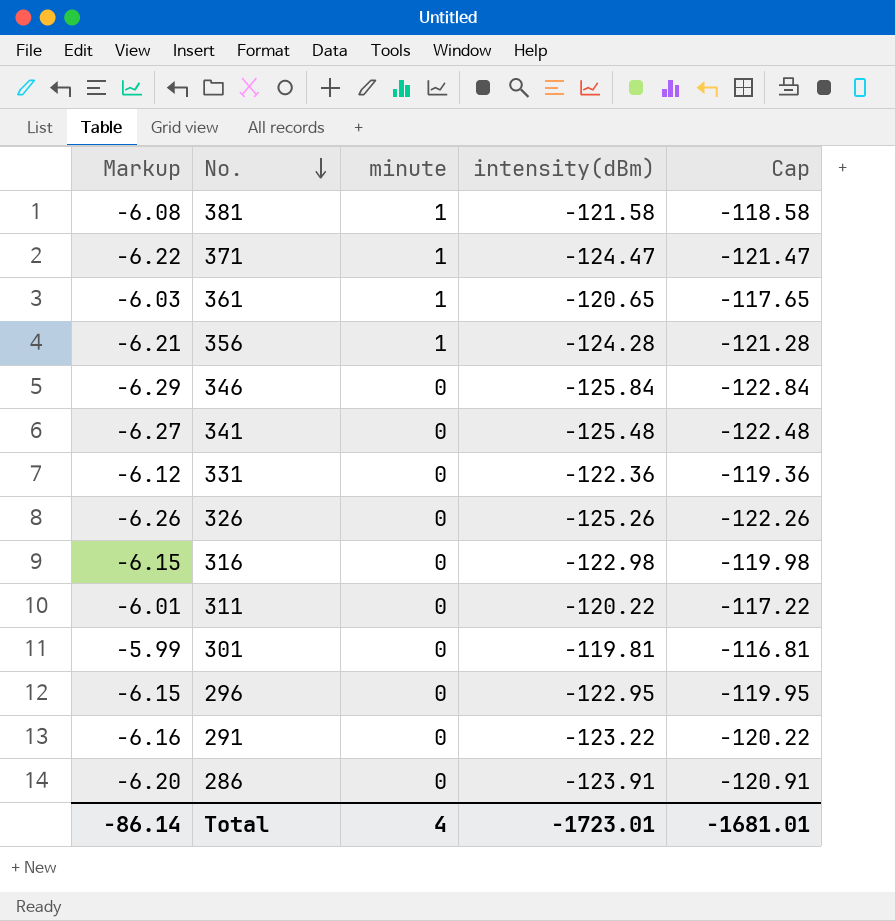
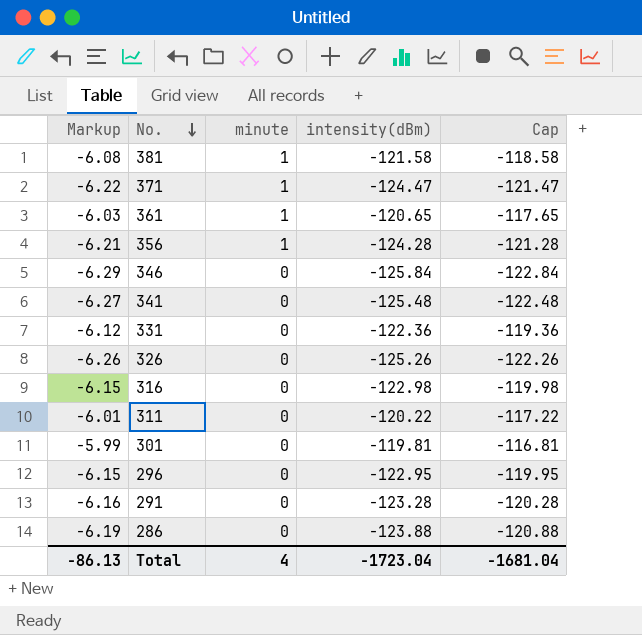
291 | intensity(dBm): -123.22 -> -123.28
291 | Cap: -120.22 -> -120.28
286 | Markup: -6.20 -> -6.19
286 | intensity(dBm): -123.91 -> -123.88
286 | Cap: -120.91 -> -120.88
Total | Markup: -86.14 -> -86.13
Total | intensity(dBm): -1723.01 -> -1723.04
Total | Cap: -1681.01 -> -1681.04

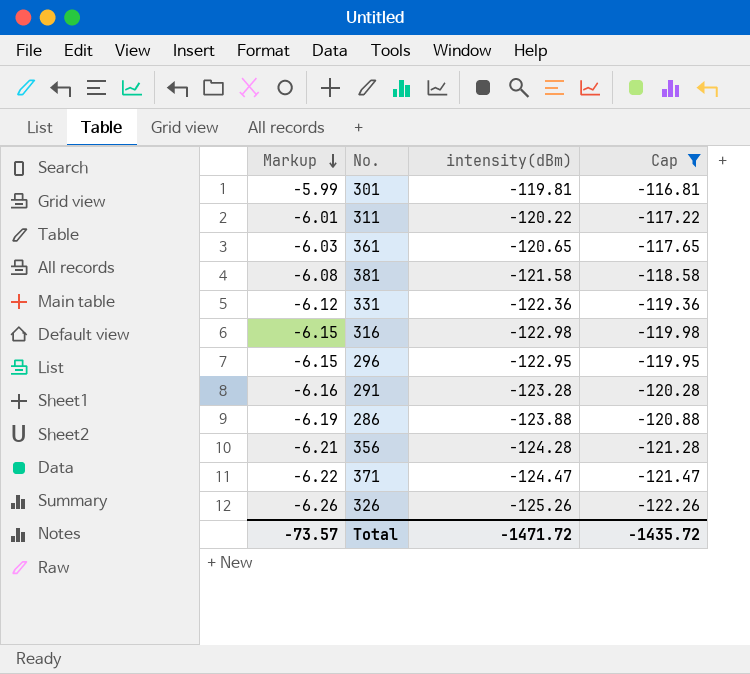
filter: none -> Cap >= -122.26
row order: No. descending -> Markup descending
column minute | position: 3 -> none
Total | Markup: -86.13 -> -73.57
Total | intensity(dBm): -1723.04 -> -1471.72
Total | Cap: -1681.04 -> -1435.72

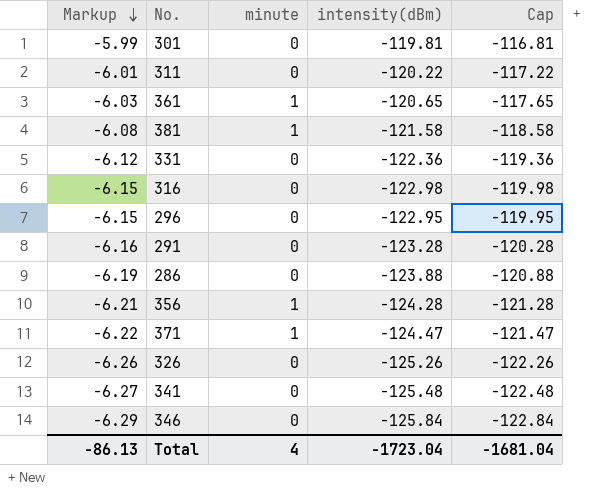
filter: Cap >= -122.26 -> none
column minute | position: none -> 3
Total | Markup: -73.57 -> -86.13
Total | intensity(dBm): -1471.72 -> -1723.04
Total | Cap: -1435.72 -> -1681.04

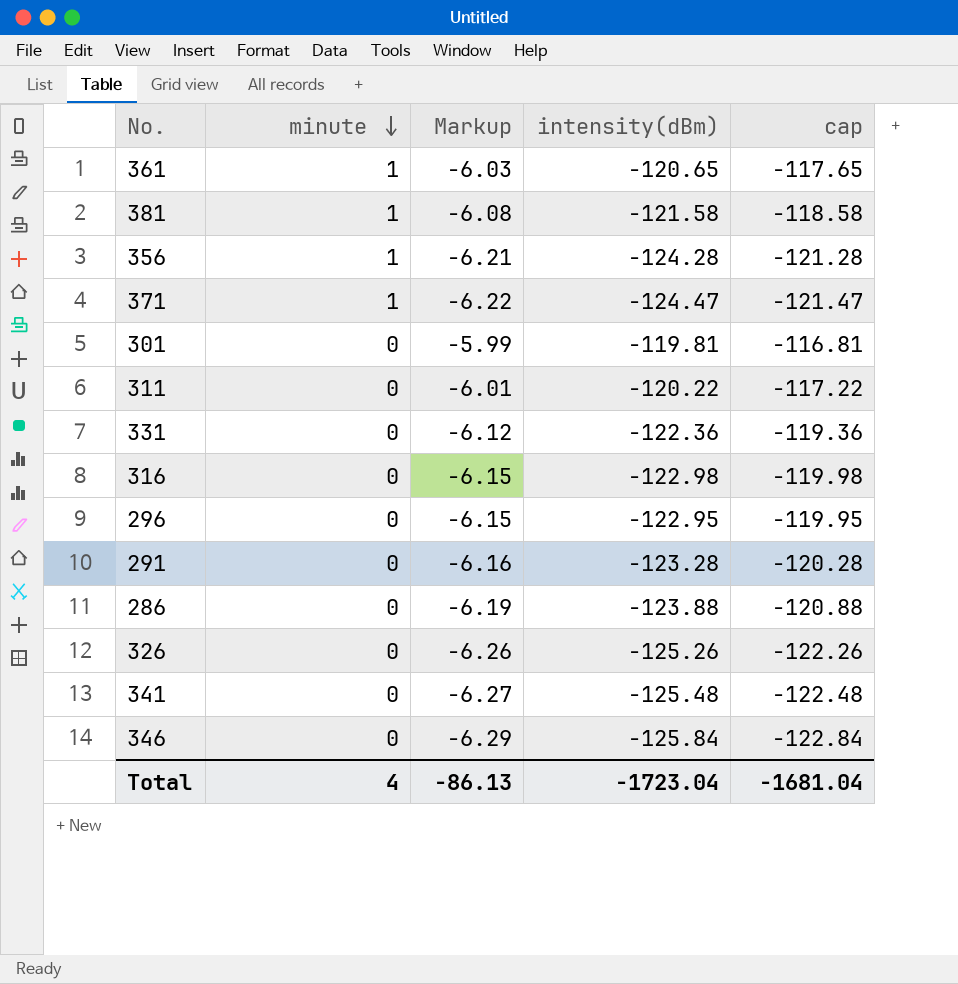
row order: Markup descending -> minute descending
column Markup | position: 1 -> 3
column name: Cap -> cap

